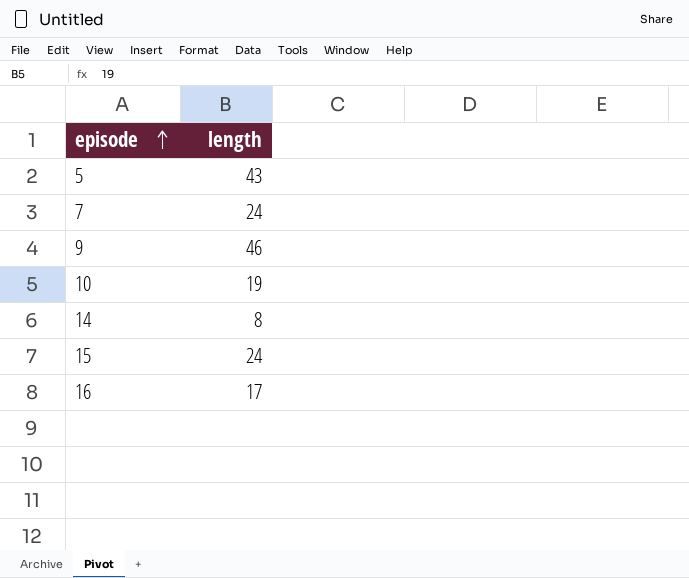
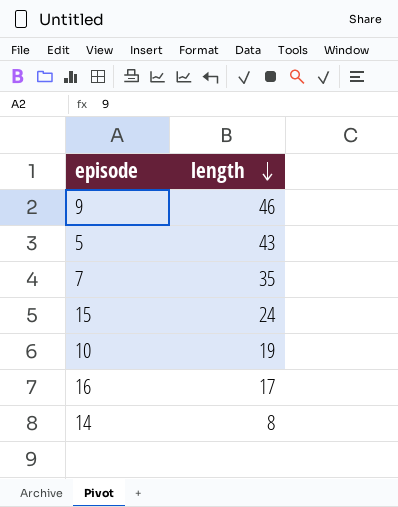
row order: episode ascending -> length descending
7 | length: 24 -> 35

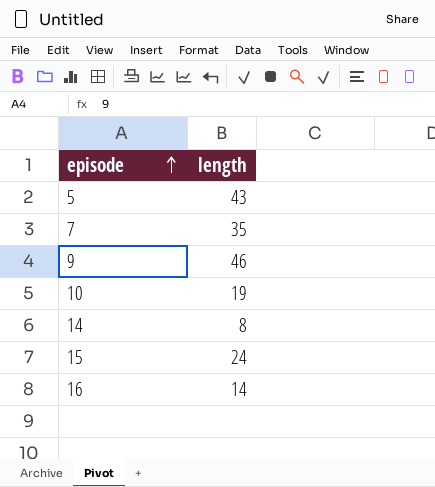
row order: length descending -> episode ascending
16 | length: 17 -> 14

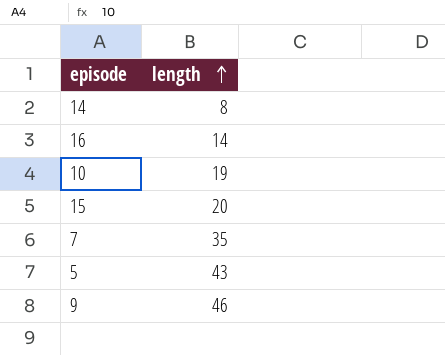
row order: episode ascending -> length ascending
15 | length: 24 -> 20

